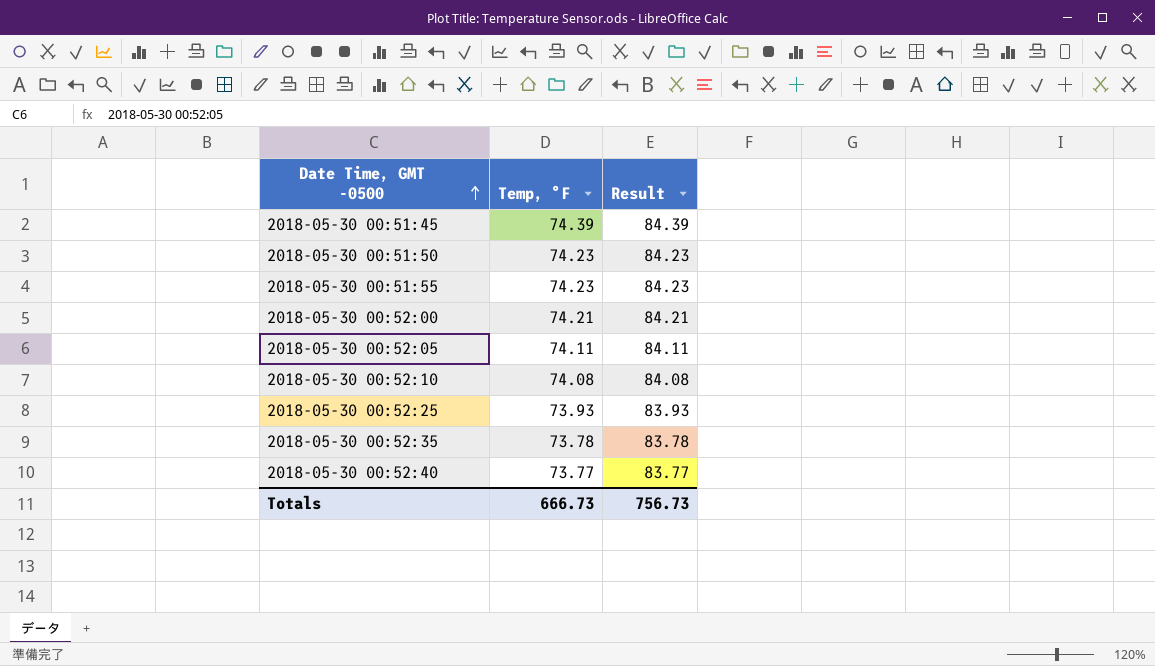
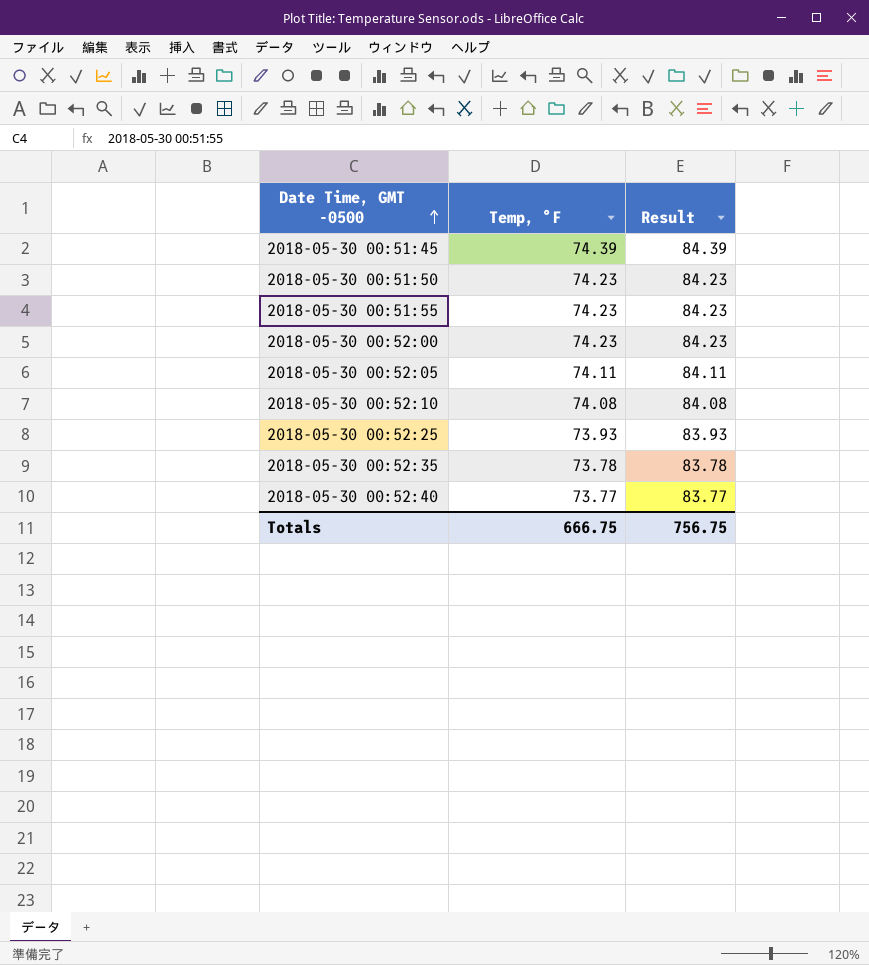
2018-05-30 00:52:00 | Temp, °F: 74.21 -> 74.23
2018-05-30 00:52:00 | Result: 84.21 -> 84.23
Totals | Temp, °F: 666.73 -> 666.75
Totals | Result: 756.73 -> 756.75

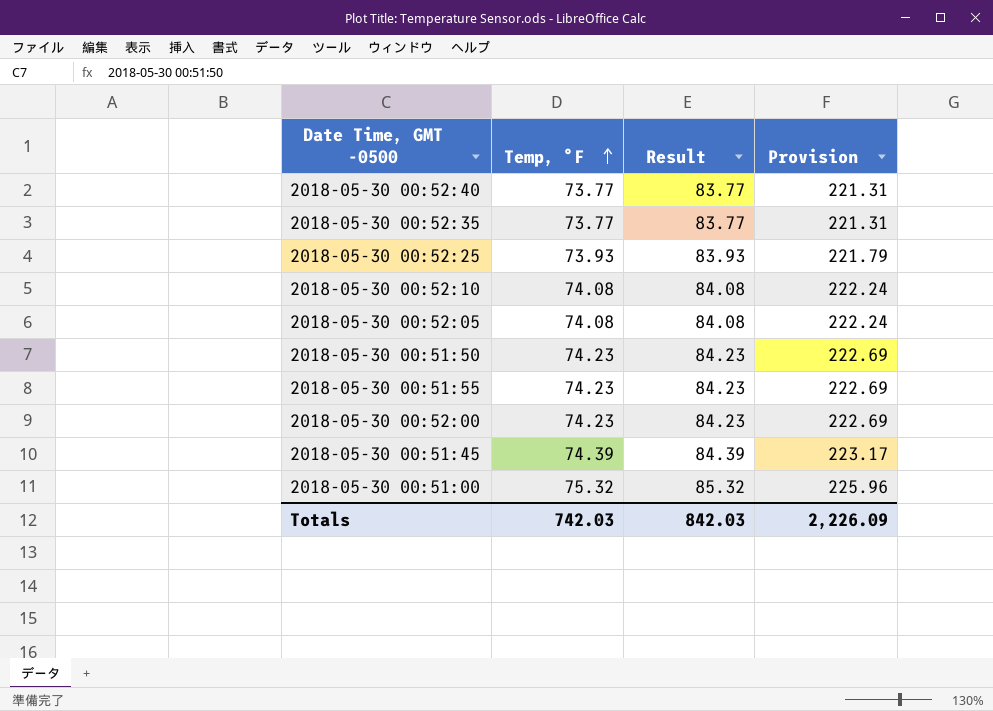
row order: Date Time, GMT -0500 ascending -> Temp, °F ascending
column Provision | formula: none -> [Temp, °F] * 3
2018-05-30 00:52:35 | Temp, °F: 73.78 -> 73.77
2018-05-30 00:52:35 | Result: 83.78 -> 83.77
2018-05-30 00:52:05 | Temp, °F: 74.11 -> 74.08
2018-05-30 00:52:05 | Result: 84.11 -> 84.08
row 2018-05-30 00:51:00: none -> 75.32 | 85.32 | 225.96
Totals | Temp, °F: 666.75 -> 742.03
Totals | Result: 756.75 -> 842.03

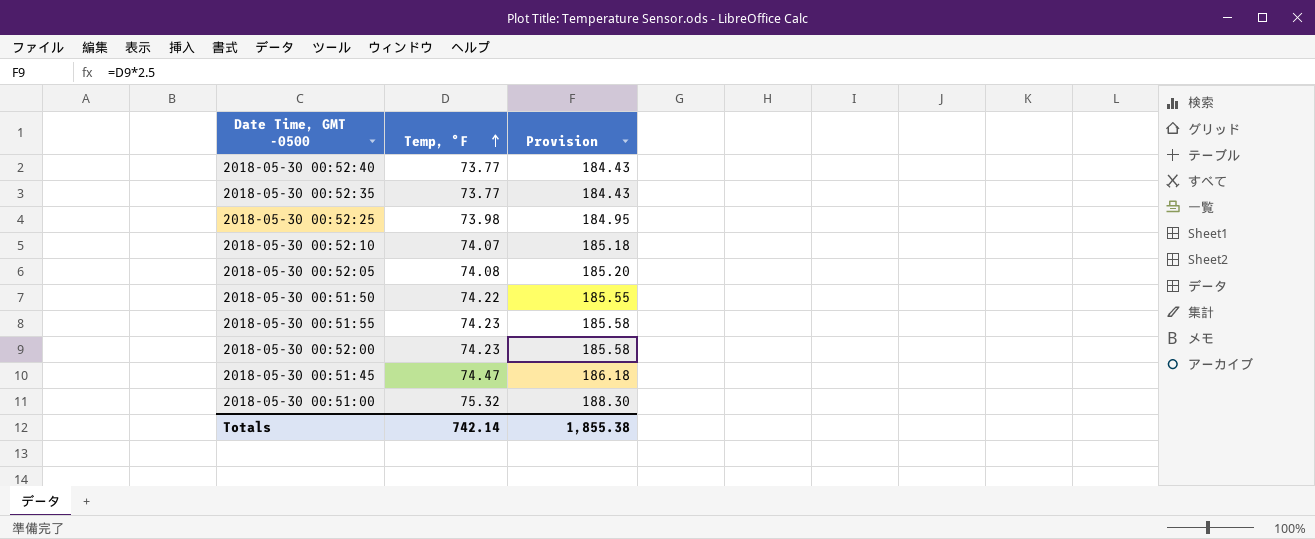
column Result | formula: [Temp, °F] + 10 -> none
column Provision | formula: [Temp, °F] * 3 -> [Temp, °F] * 2.5
2018-05-30 00:52:25 | Temp, °F: 73.93 -> 73.98
2018-05-30 00:52:10 | Temp, °F: 74.08 -> 74.07
2018-05-30 00:51:50 | Temp, °F: 74.23 -> 74.22
2018-05-30 00:51:45 | Temp, °F: 74.39 -> 74.47
Totals | Temp, °F: 742.03 -> 742.14
Totals | Provision: 2,226.09 -> 1,855.38

